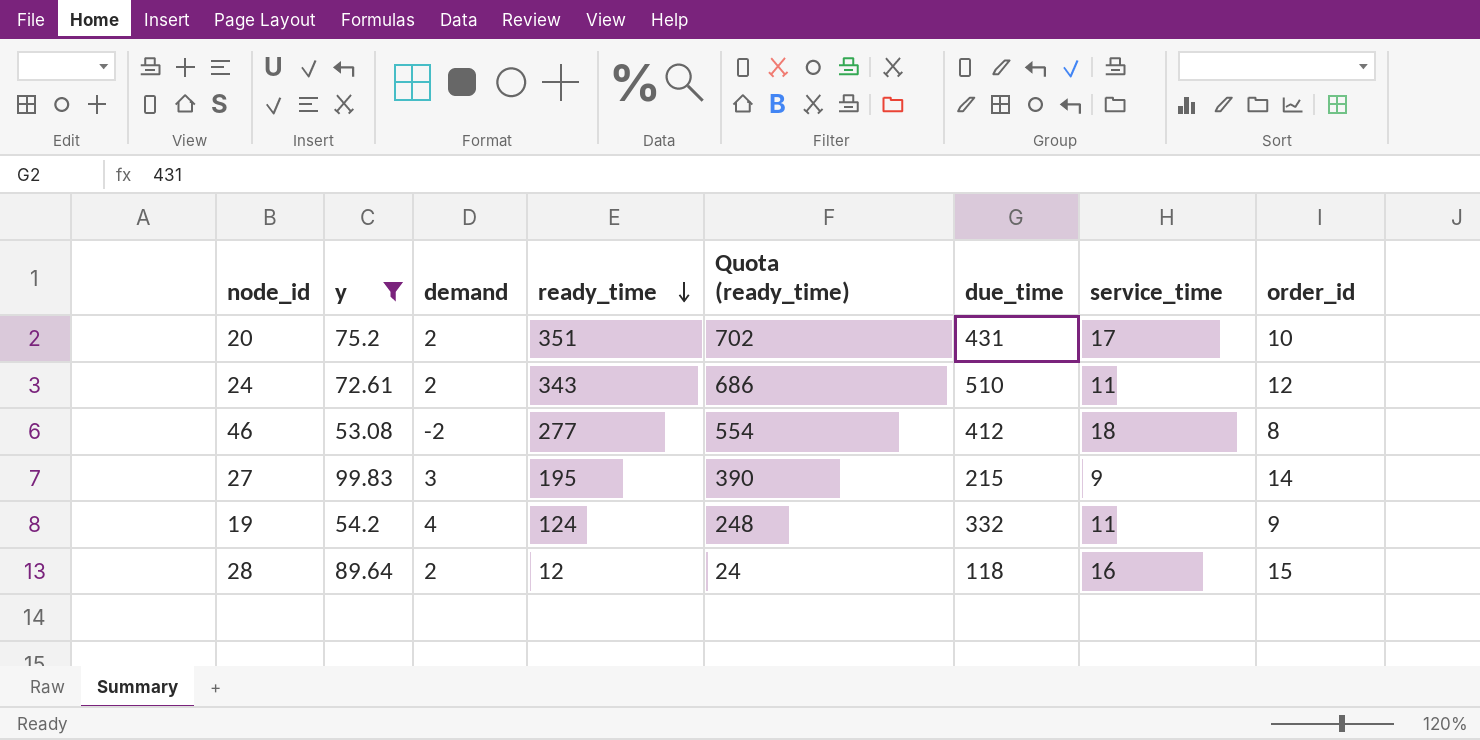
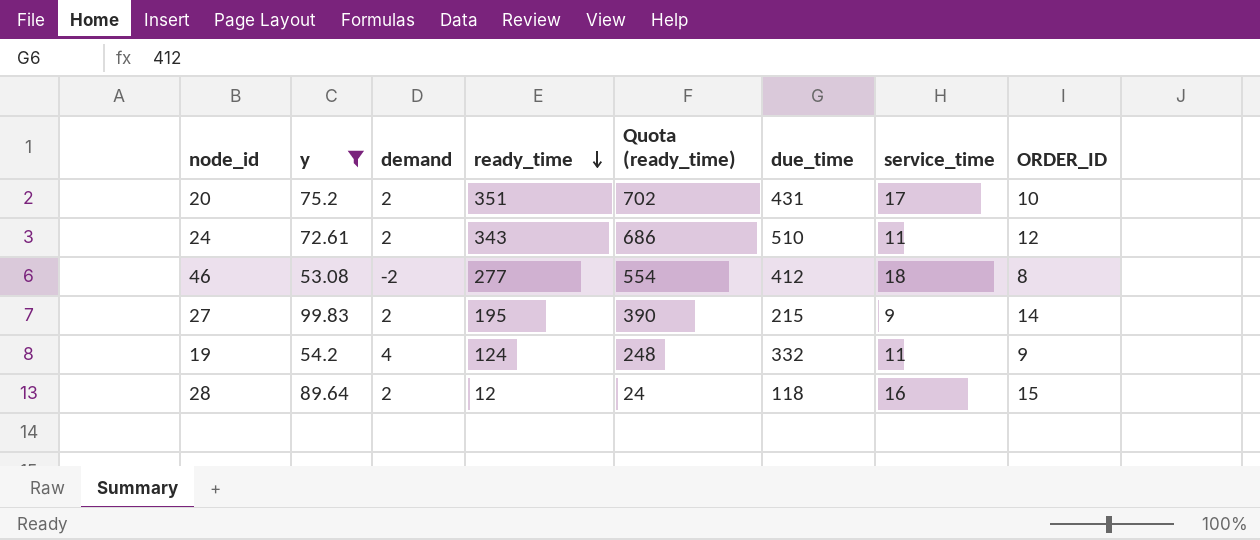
column name: order_id -> ORDER_ID
27 | demand: 3 -> 2

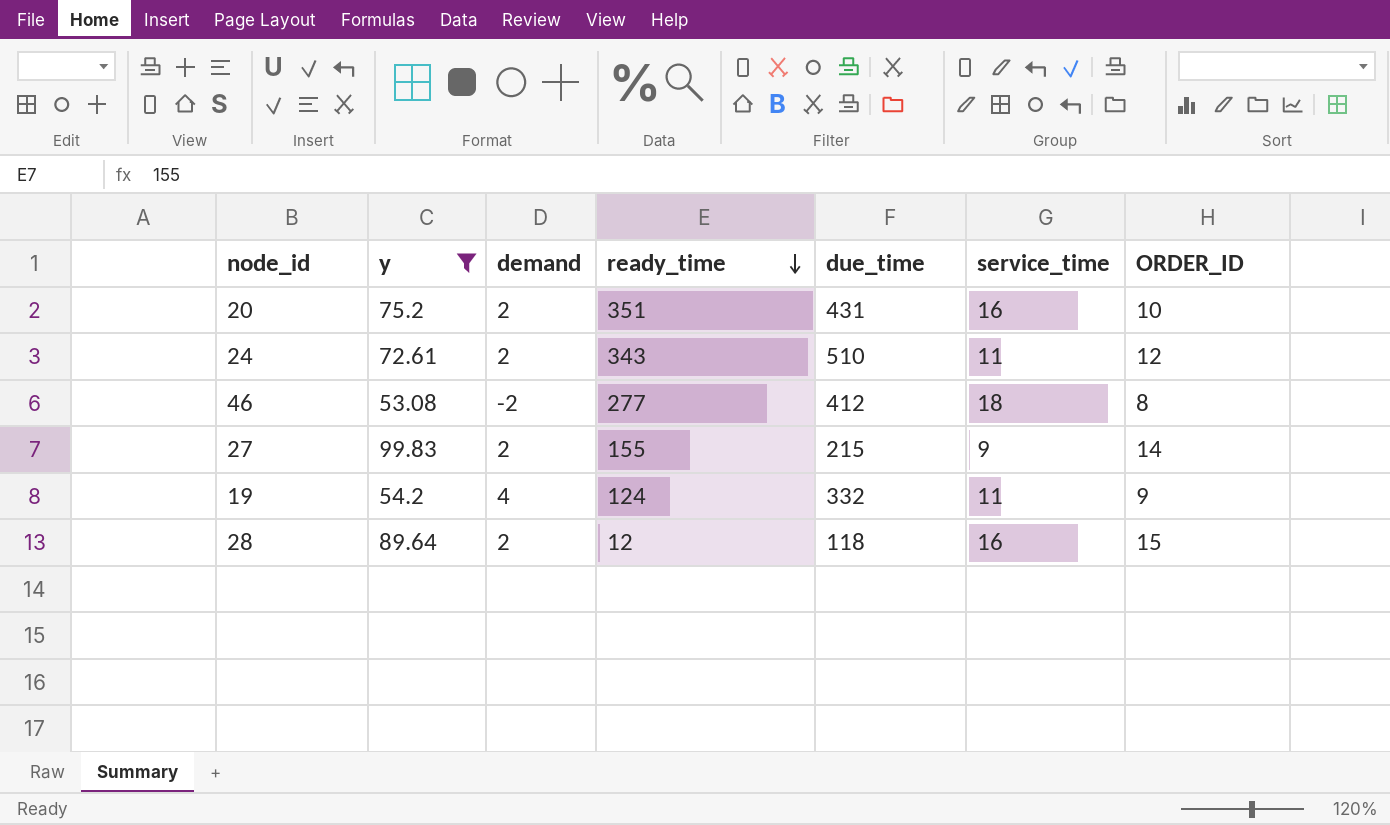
column Quota (ready_time) | formula: [ready_time] * 2 -> none
20 | service_time: 17 -> 16
27 | ready_time: 195 -> 155

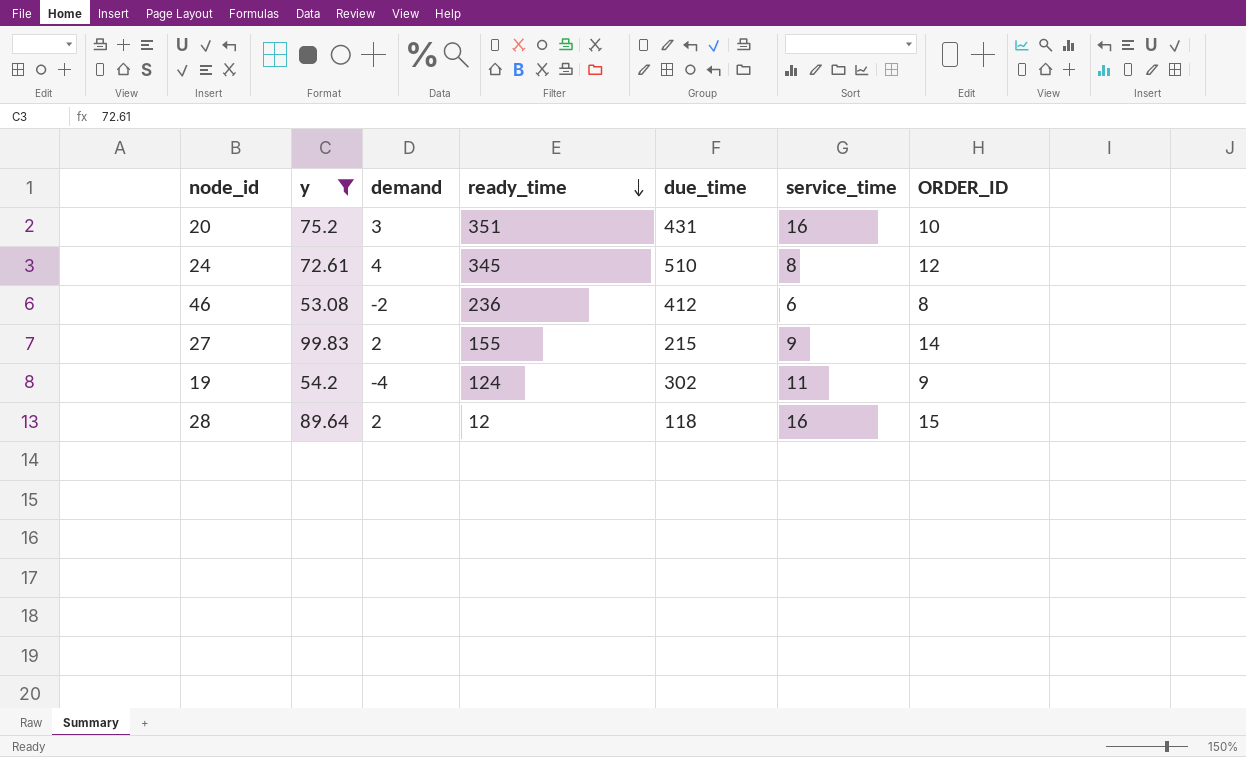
20 | demand: 2 -> 3
24 | demand: 2 -> 4
24 | ready_time: 343 -> 345
24 | service_time: 11 -> 8
46 | ready_time: 277 -> 236
46 | service_time: 18 -> 6
19 | demand: 4 -> -4
19 | due_time: 332 -> 302

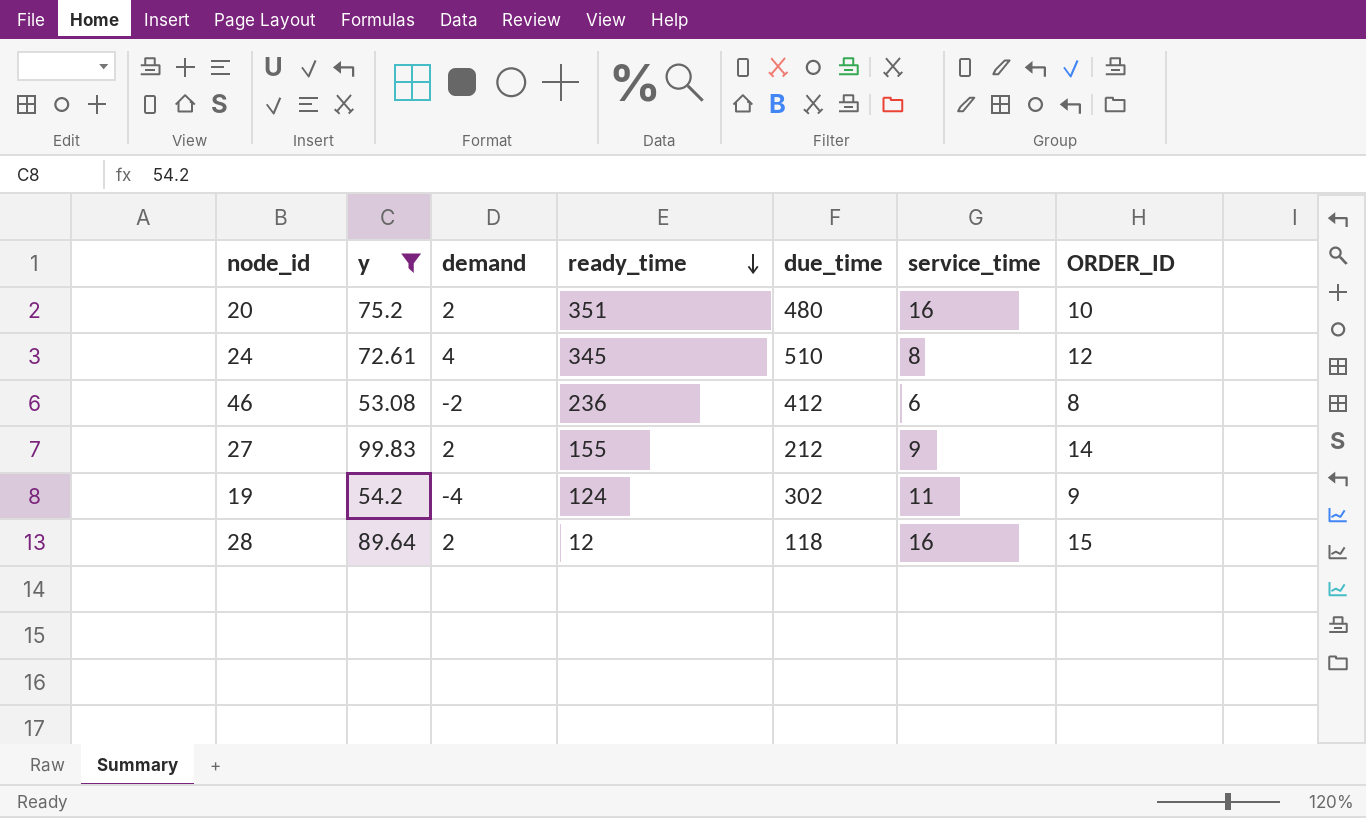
20 | demand: 3 -> 2
20 | due_time: 431 -> 480
27 | due_time: 215 -> 212

